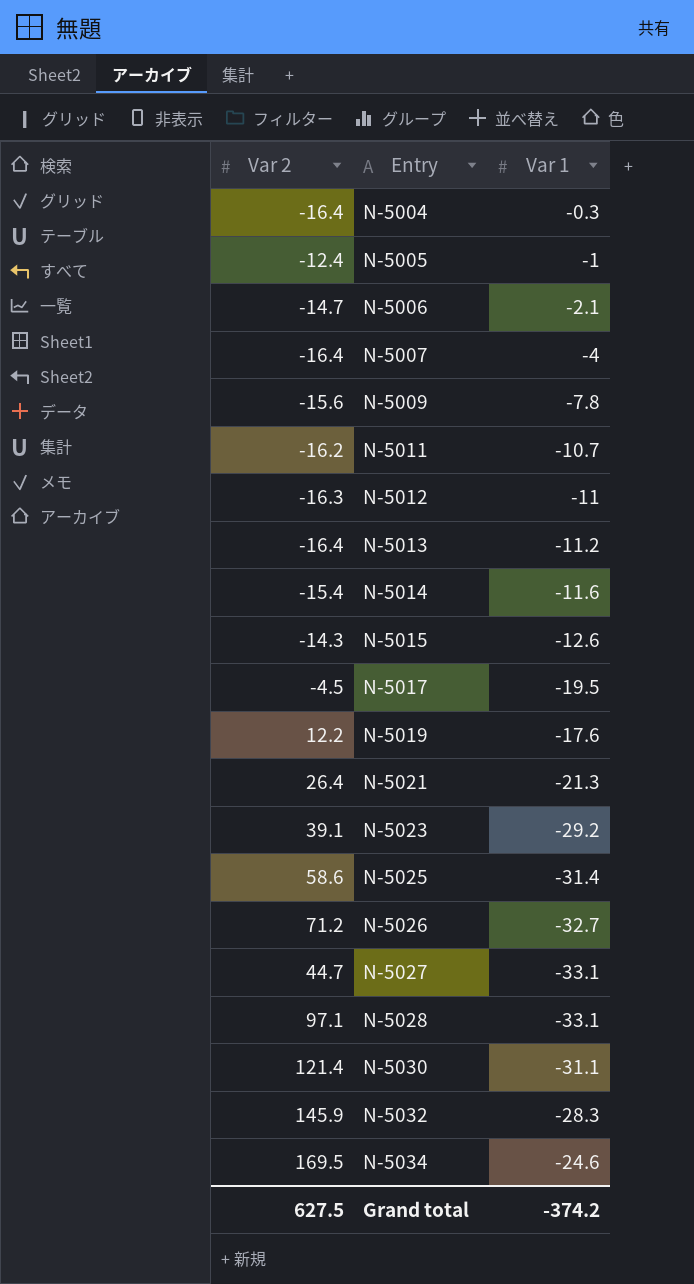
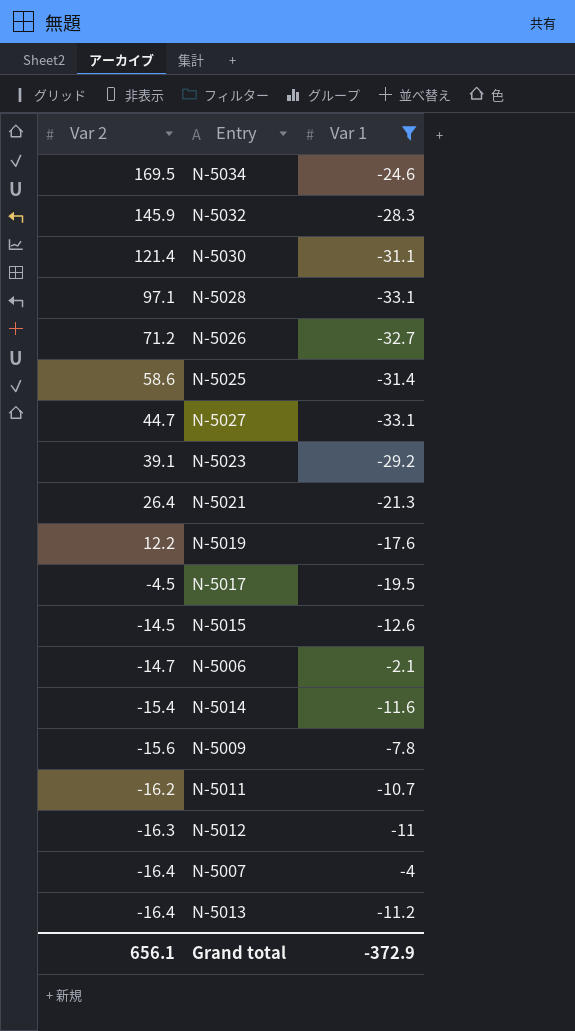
filter: none -> Var 1 <= -2.1
row order: Entry ascending -> Var 2 descending
N-5015 | Var 2: -14.3 -> -14.5
Grand total | Var 2: 627.5 -> 656.1
Grand total | Var 1: -374.2 -> -372.9

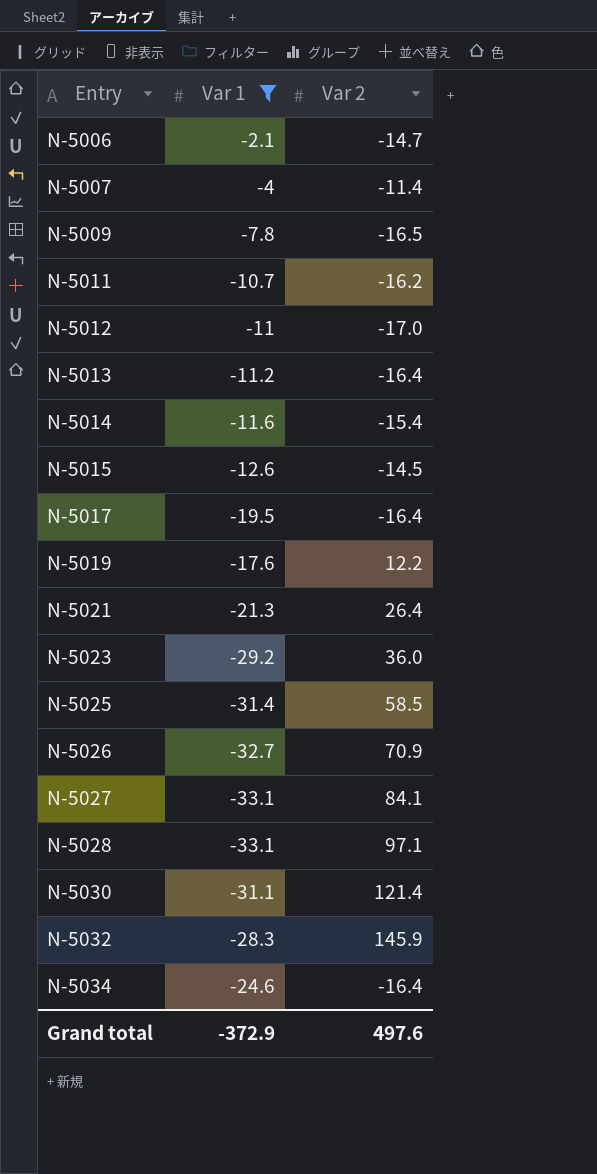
row order: Var 2 descending -> Entry ascending
column Var 2 | position: 1 -> 3
N-5007 | Var 2: -16.4 -> -11.4
N-5009 | Var 2: -15.6 -> -16.5
N-5012 | Var 2: -16.3 -> -17.0
N-5017 | Var 2: -4.5 -> -16.4
N-5023 | Var 2: 39.1 -> 36.0
N-5025 | Var 2: 58.6 -> 58.5
N-5026 | Var 2: 71.2 -> 70.9
N-5027 | Var 2: 44.7 -> 84.1
N-5034 | Var 2: 169.5 -> -16.4
Grand total | Var 2: 656.1 -> 497.6

